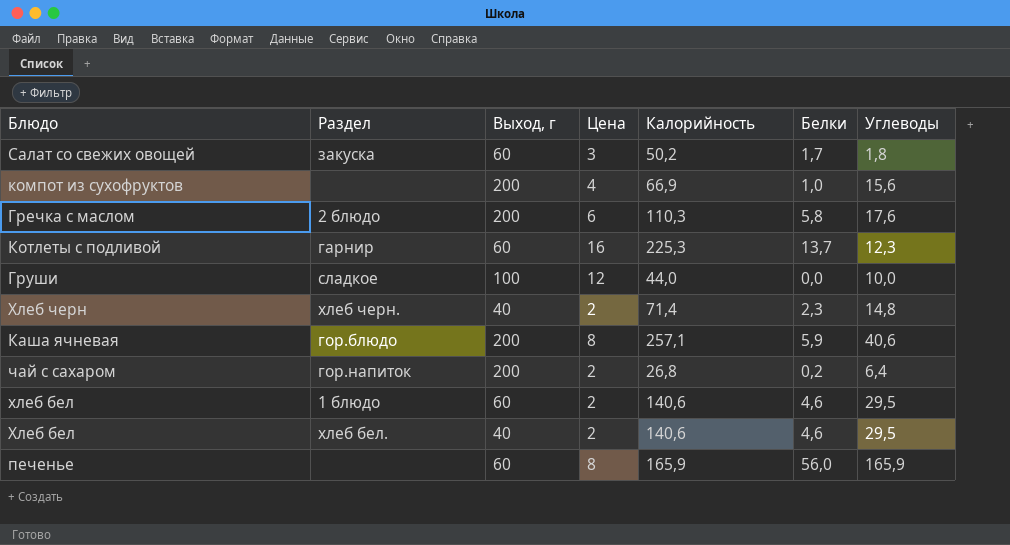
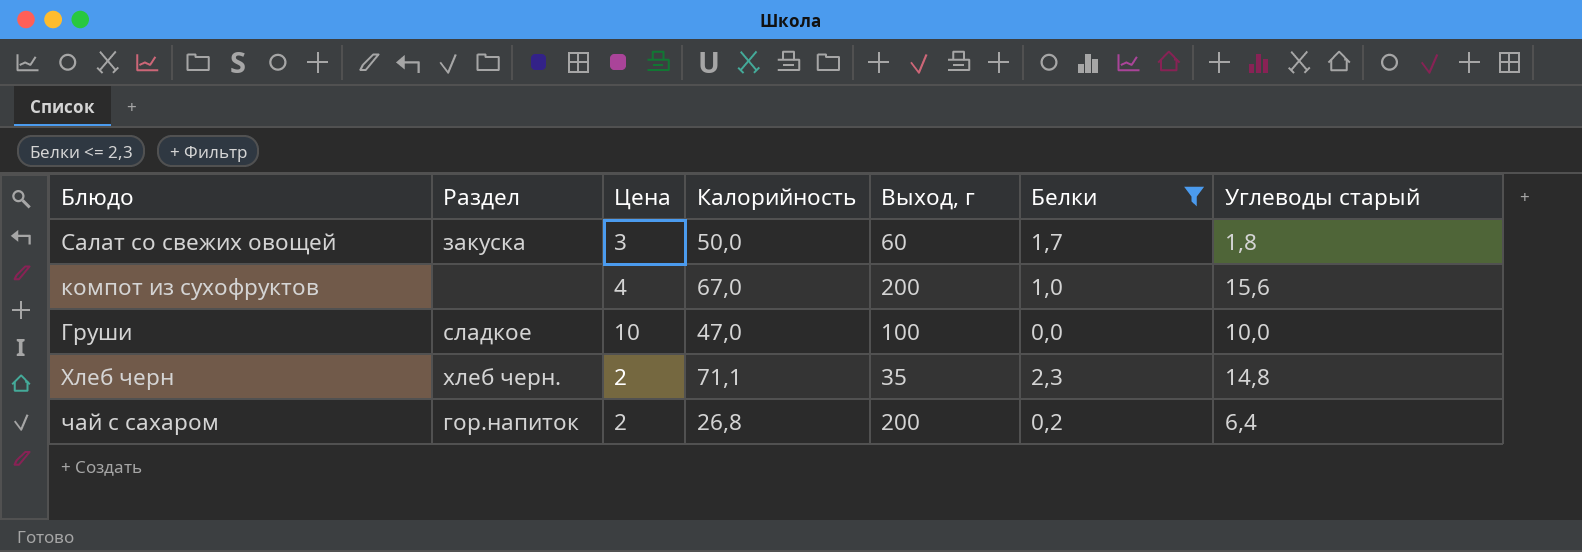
filter: none -> Белки <= 2,3
column Выход, г | position: 3 -> 5
column name: Углеводы -> Углеводы старый
Салат со свежих овощей | Калорийность: 50,2 -> 50,0
компот из сухофруктов | Калорийность: 66,9 -> 67,0
Груши | Цена: 12 -> 10
Груши | Калорийность: 44,0 -> 47,0
Хлеб черн | Калорийность: 71,4 -> 71,1
Хлеб черн | Выход, г: 40 -> 35

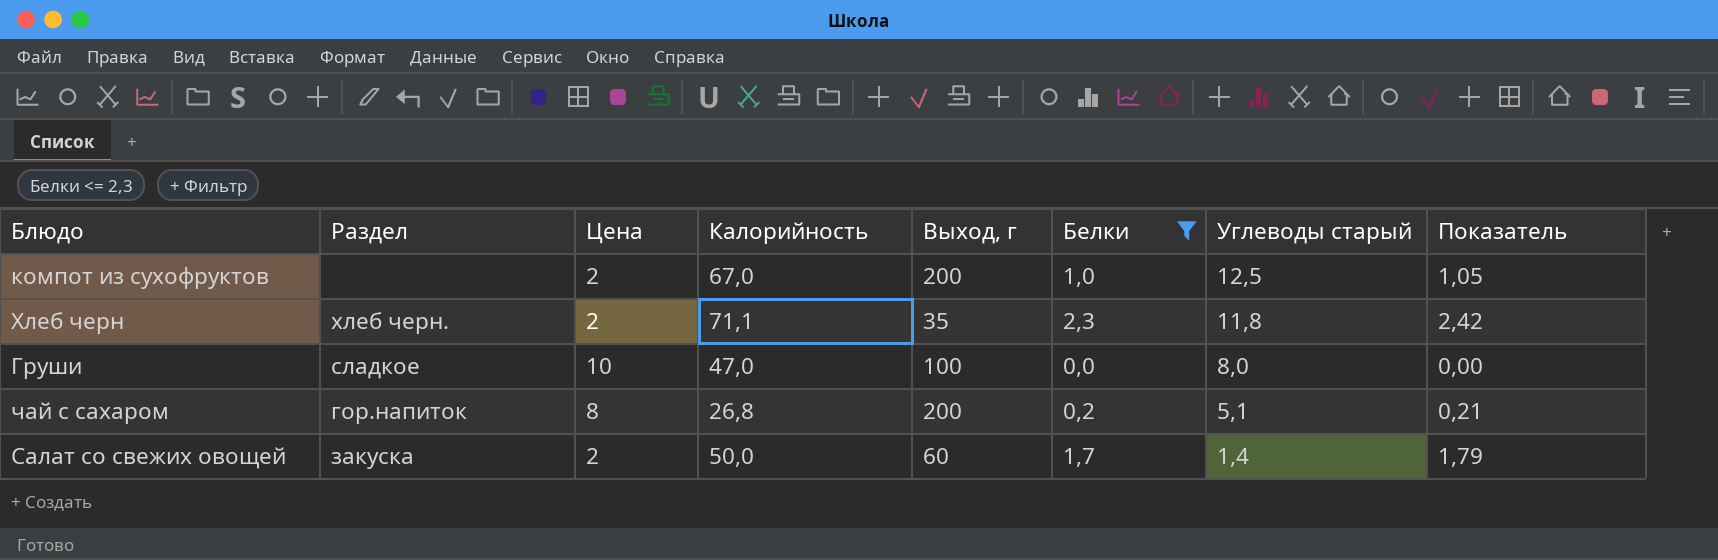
row order: none -> Углеводы старый descending
column Показатель | formula: none -> [Белки] * 1,05
компот из сухофруктов | Цена: 4 -> 2
компот из сухофруктов | Углеводы старый: 15,6 -> 12,5
Хлеб черн | Углеводы старый: 14,8 -> 11,8
Груши | Углеводы старый: 10,0 -> 8,0
чай с сахаром | Цена: 2 -> 8
чай с сахаром | Углеводы старый: 6,4 -> 5,1
Салат со свежих овощей | Цена: 3 -> 2
Салат со свежих овощей | Углеводы старый: 1,8 -> 1,4

